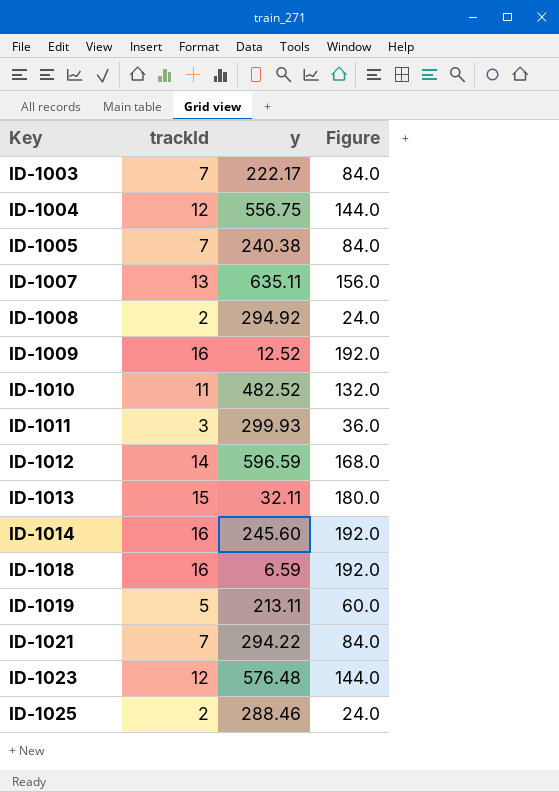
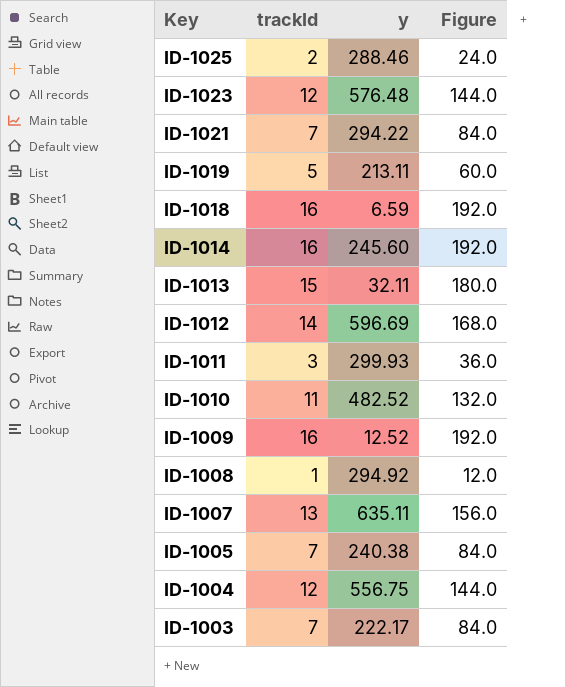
row order: Key ascending -> Key descending
ID-1012 | y: 596.59 -> 596.69
ID-1008 | trackId: 2 -> 1
ID-1008 | Figure: 24.0 -> 12.0

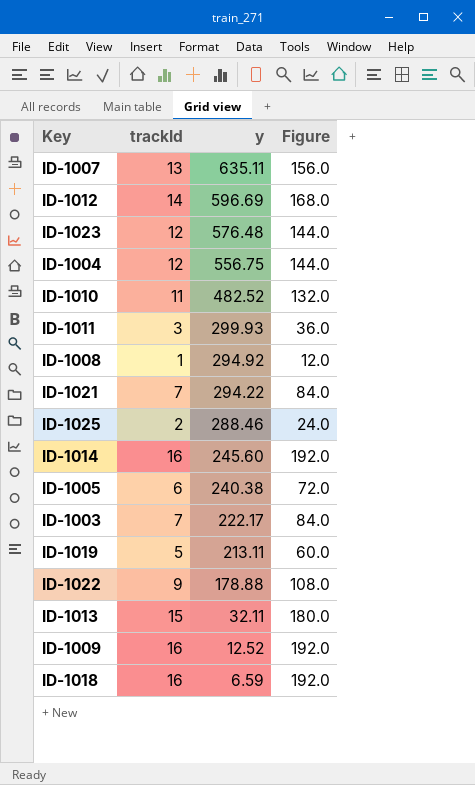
row order: Key descending -> y descending
ID-1005 | trackId: 7 -> 6
ID-1005 | Figure: 84.0 -> 72.0
row ID-1022: none -> 9 | 178.88 | 108.0

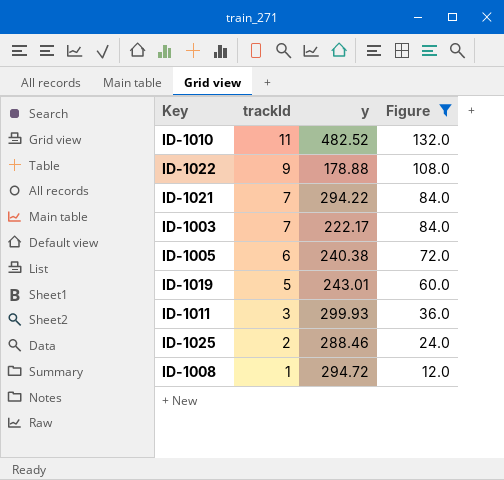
filter: none -> Figure <= 132.0
row order: y descending -> trackId descending
ID-1019 | y: 213.11 -> 243.01
ID-1008 | y: 294.92 -> 294.72

